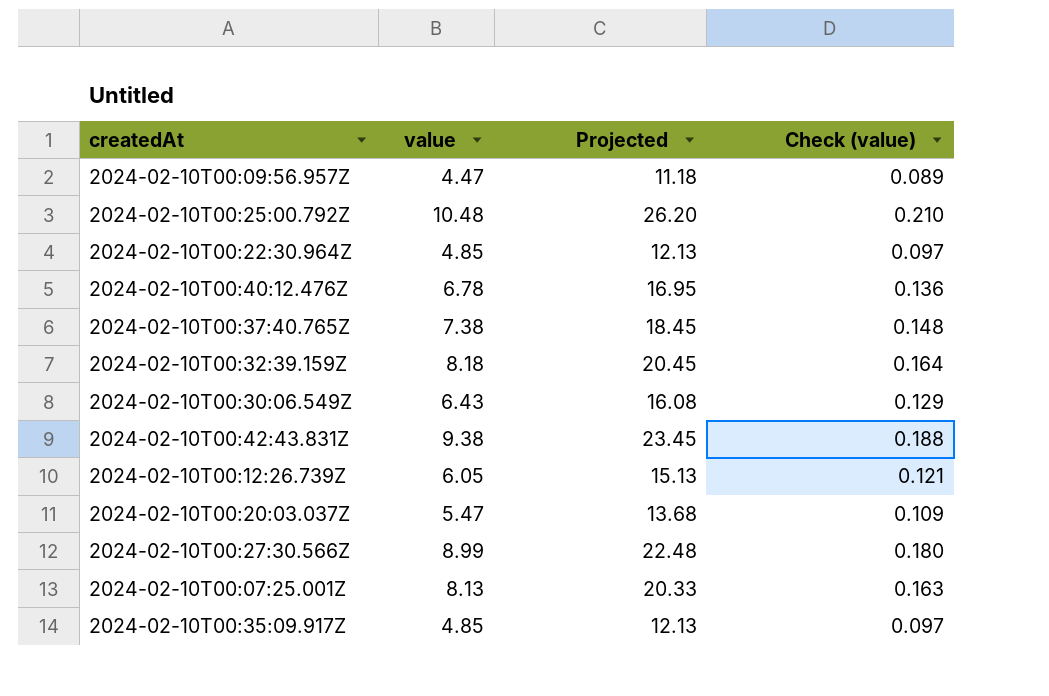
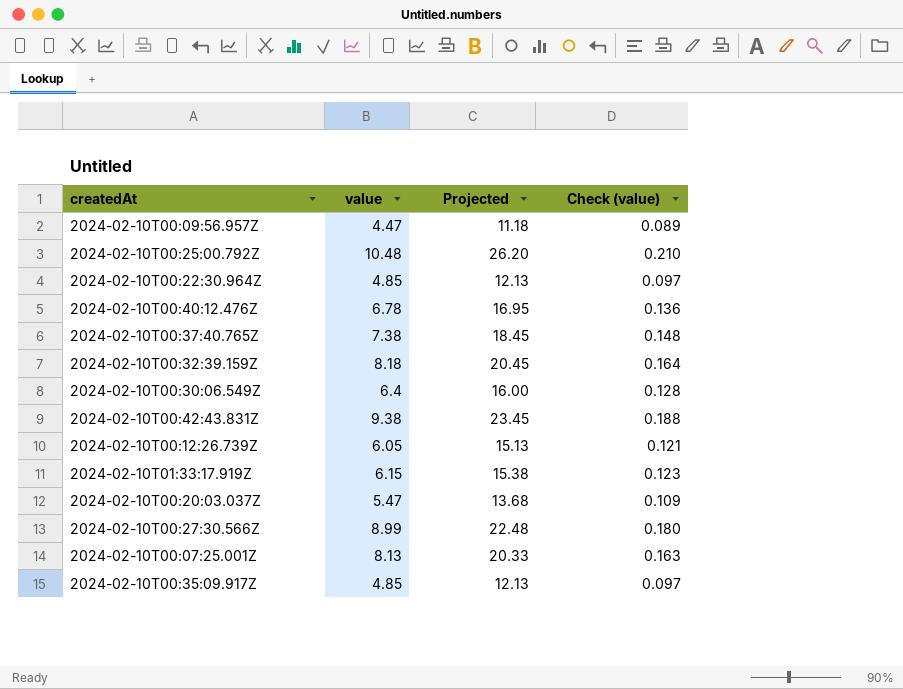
2024-02-10T00:30:06.549Z | value: 6.43 -> 6.4
2024-02-10T00:30:06.549Z | Projected: 16.08 -> 16.00
2024-02-10T00:30:06.549Z | Check (value): 0.129 -> 0.128
row 2024-02-10T01:33:17.919Z: none -> 6.15 | 15.38 | 0.123

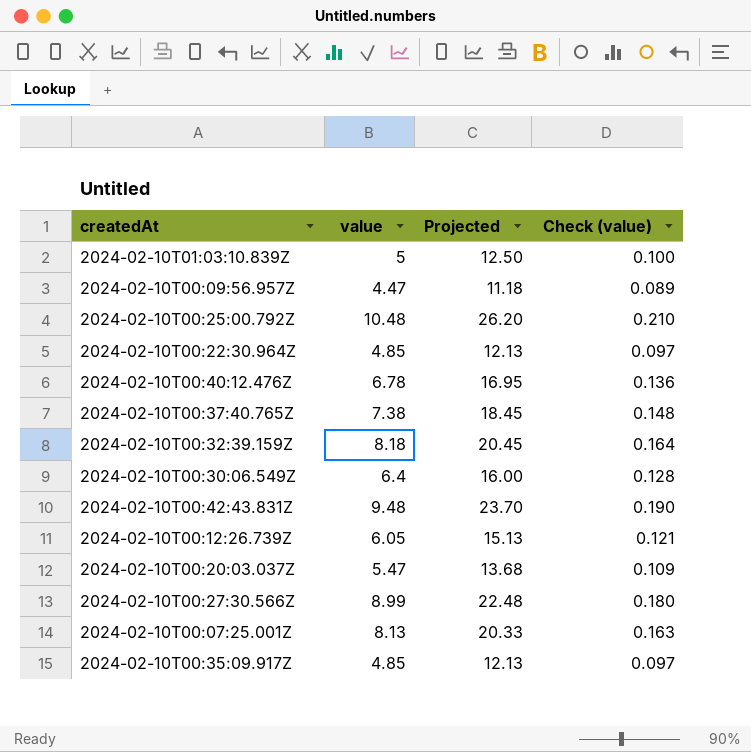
row 2024-02-10T01:33:17.919Z: 6.15 | 15.38 | 0.123 -> none
row 2024-02-10T01:03:10.839Z: none -> 5 | 12.50 | 0.100
2024-02-10T00:42:43.831Z | value: 9.38 -> 9.48
2024-02-10T00:42:43.831Z | Projected: 23.45 -> 23.70
2024-02-10T00:42:43.831Z | Check (value): 0.188 -> 0.190

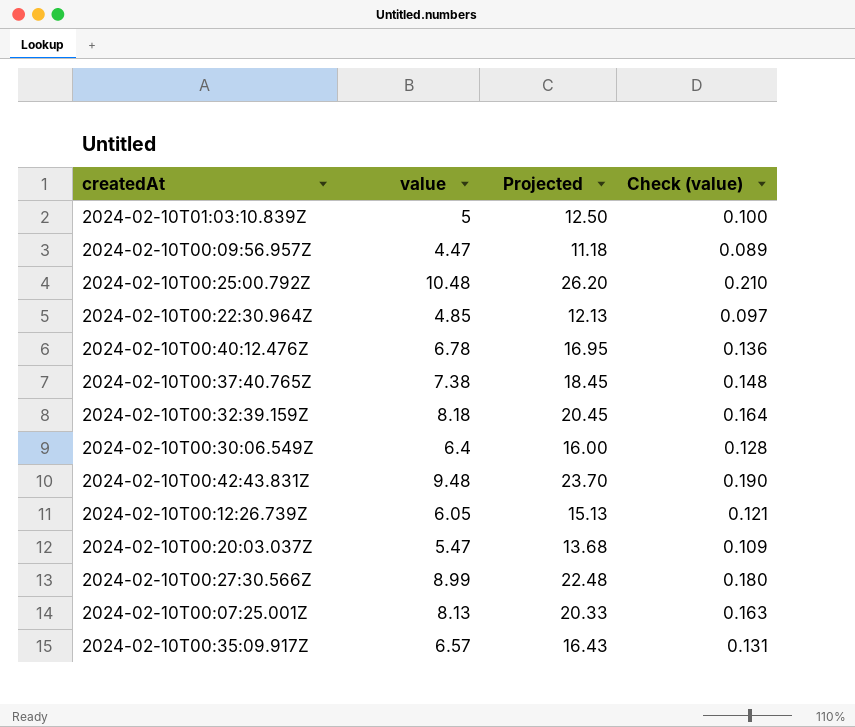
2024-02-10T00:35:09.917Z | value: 4.85 -> 6.57
2024-02-10T00:35:09.917Z | Projected: 12.13 -> 16.43
2024-02-10T00:35:09.917Z | Check (value): 0.097 -> 0.131

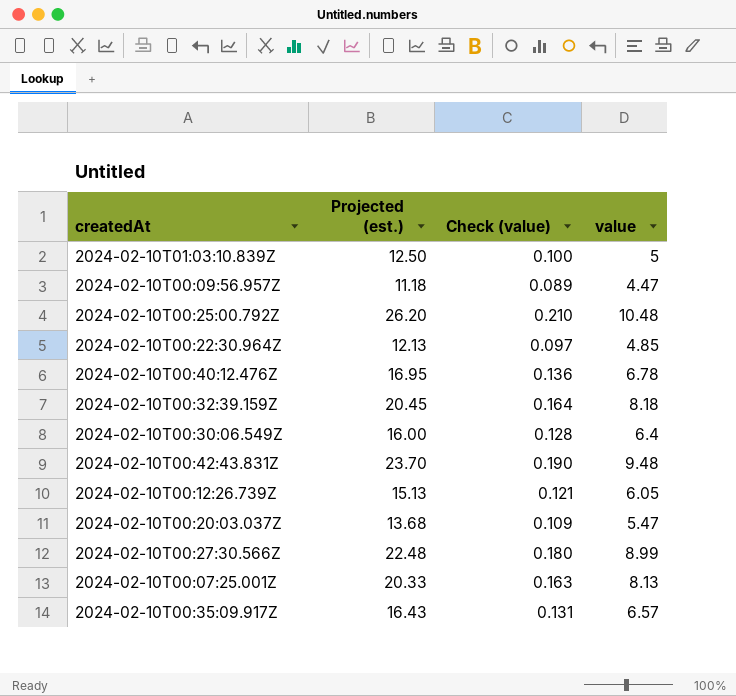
column name: Projected -> Projected (est.)
column value | position: 2 -> 4
row 2024-02-10T00:37:40.765Z: 7.38 | 18.45 | 0.148 -> none

